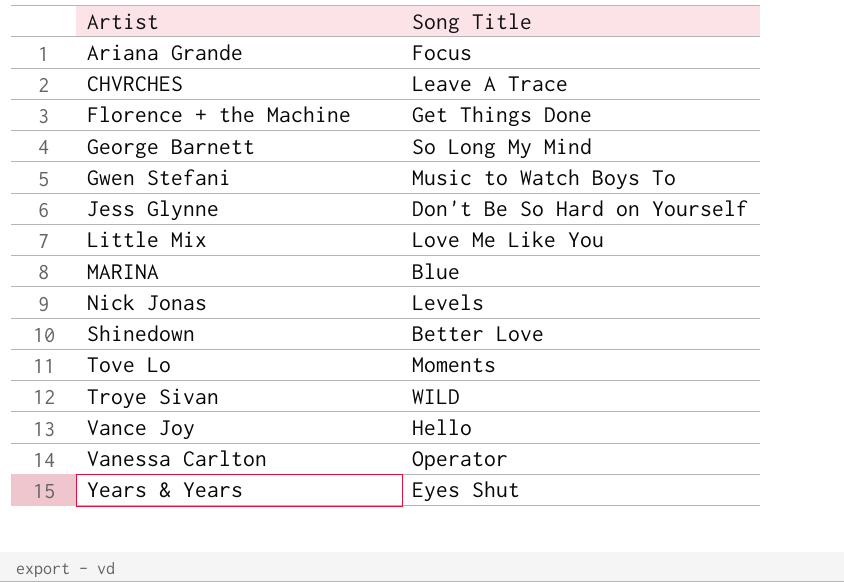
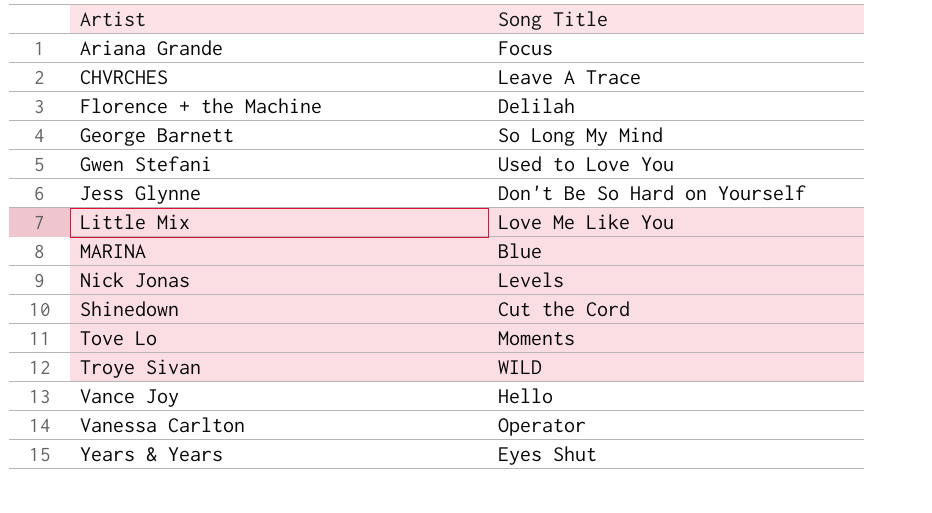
Florence + the Machine | Song Title: Get Things Done -> Delilah
Gwen Stefani | Song Title: Music to Watch Boys To -> Used to Love You
Shinedown | Song Title: Better Love -> Cut the Cord

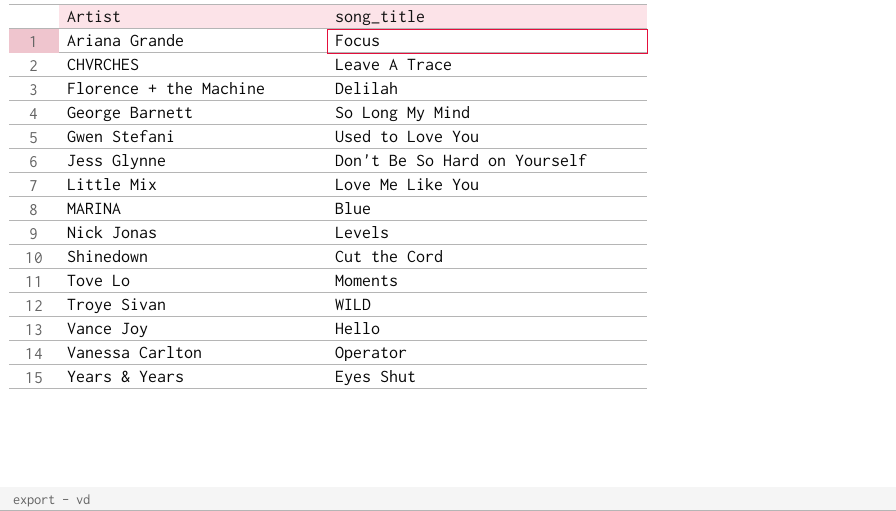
column name: Song Title -> song_title

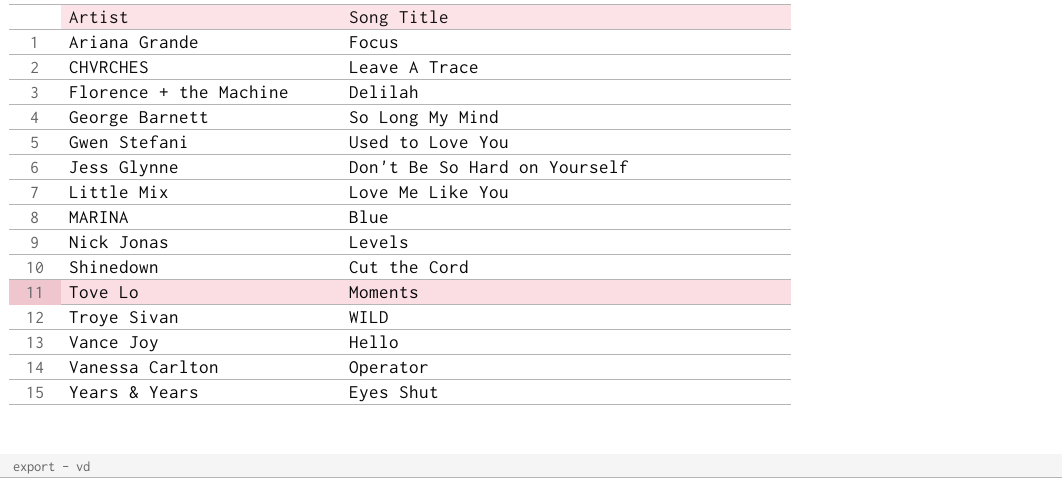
column name: song_title -> Song Title

